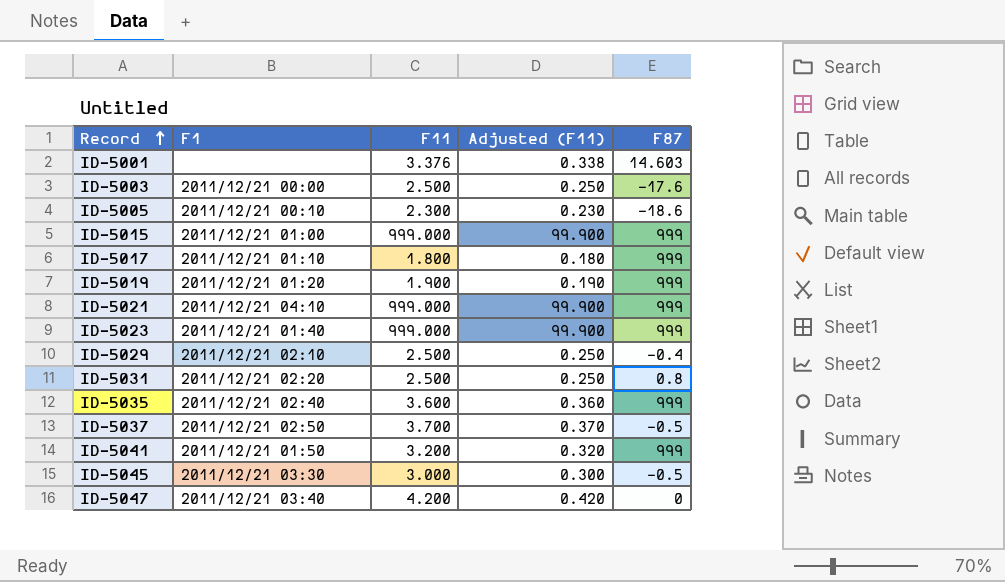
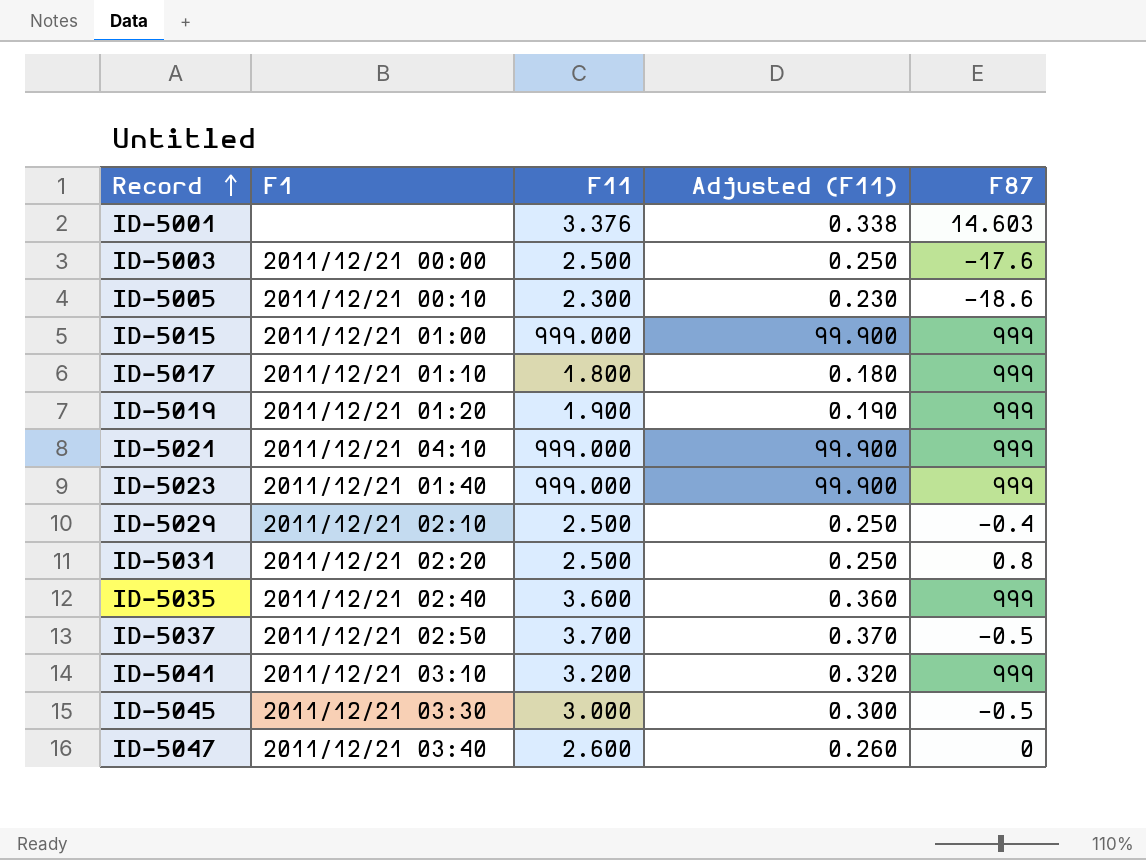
ID-5041 | F1: 2011/12/21 01:50 -> 2011/12/21 03:10
ID-5047 | F11: 4.200 -> 2.600
ID-5047 | Adjusted (F11): 0.420 -> 0.260

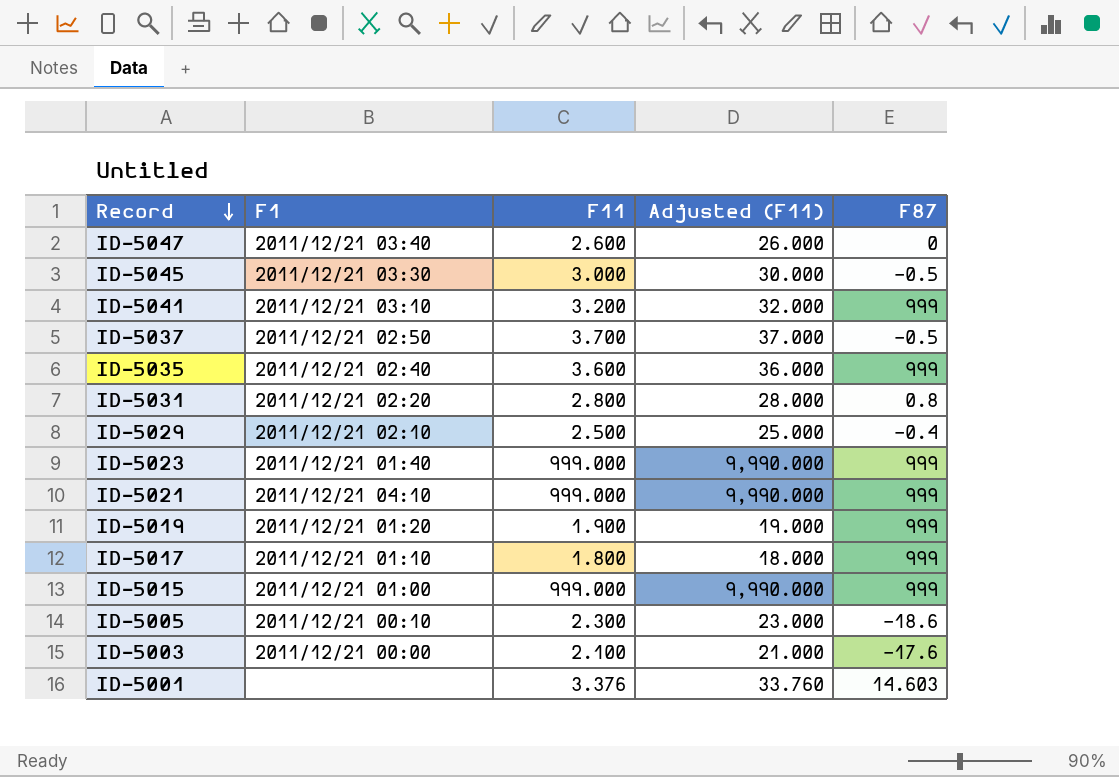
row order: Record ascending -> Record descending
column Adjusted (F11) | formula: [F11] * 0.1 -> [F11] * 10
ID-5031 | F11: 2.500 -> 2.800
ID-5003 | F11: 2.500 -> 2.100

